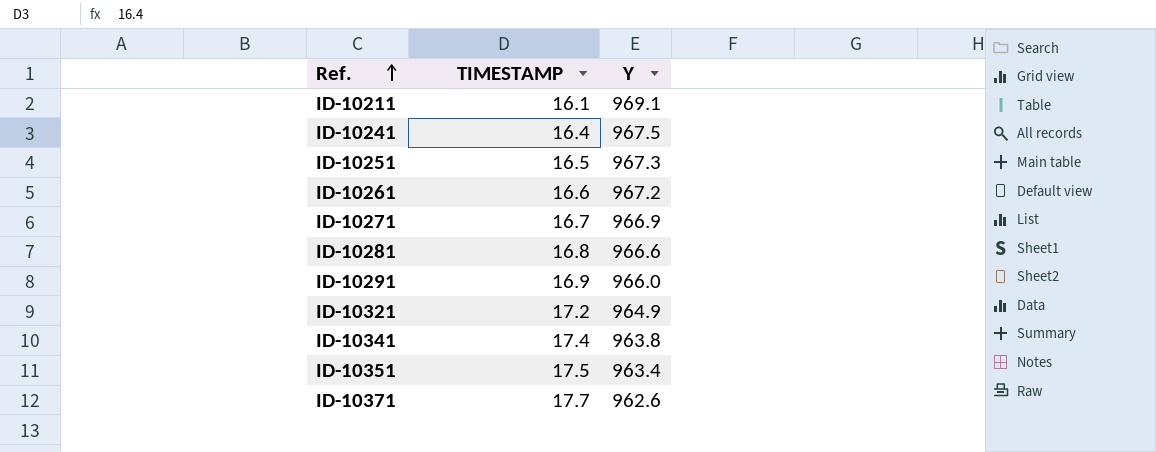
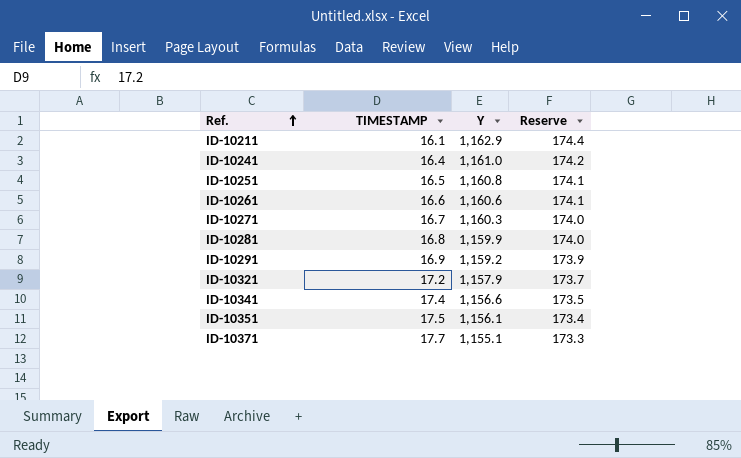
column Reserve | formula: none -> [Y] * 0.15
ID-10211 | Y: 969.1 -> 1,162.9
ID-10241 | Y: 967.5 -> 1,161.0
ID-10251 | Y: 967.3 -> 1,160.8
ID-10261 | Y: 967.2 -> 1,160.6
ID-10271 | Y: 966.9 -> 1,160.3
ID-10281 | Y: 966.6 -> 1,159.9
ID-10291 | Y: 966.0 -> 1,159.2
ID-10321 | Y: 964.9 -> 1,157.9
ID-10341 | Y: 963.8 -> 1,156.6
ID-10351 | Y: 963.4 -> 1,156.1
ID-10371 | Y: 962.6 -> 1,155.1

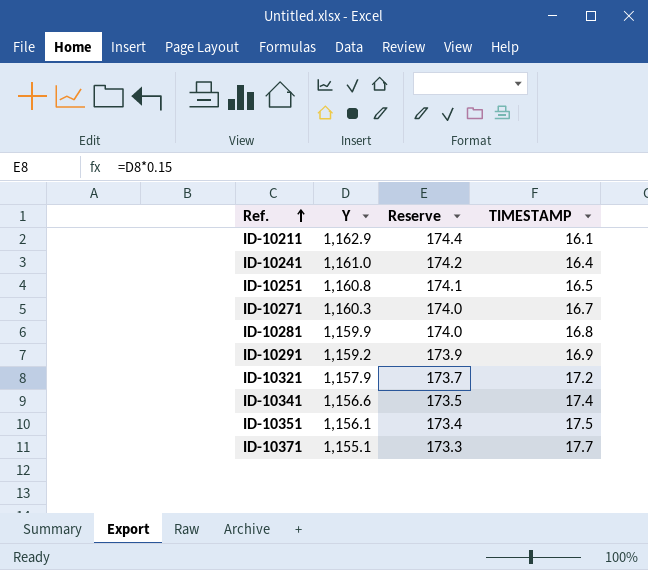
column TIMESTAMP | position: 2 -> 4
row ID-10261: 16.6 | 1,160.6 | 174.1 -> none

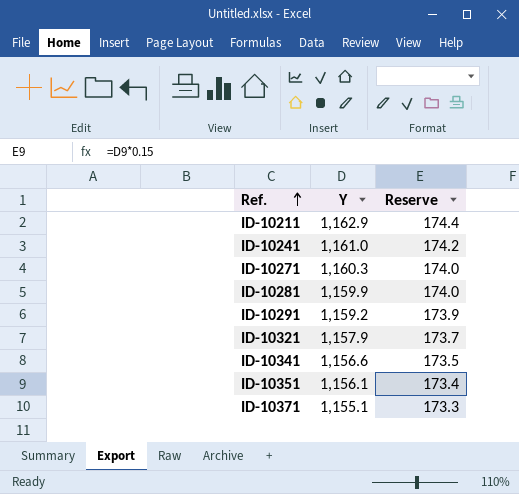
column TIMESTAMP | position: 4 -> none
row ID-10251: 1,160.8 | 174.1 | 16.5 -> none

